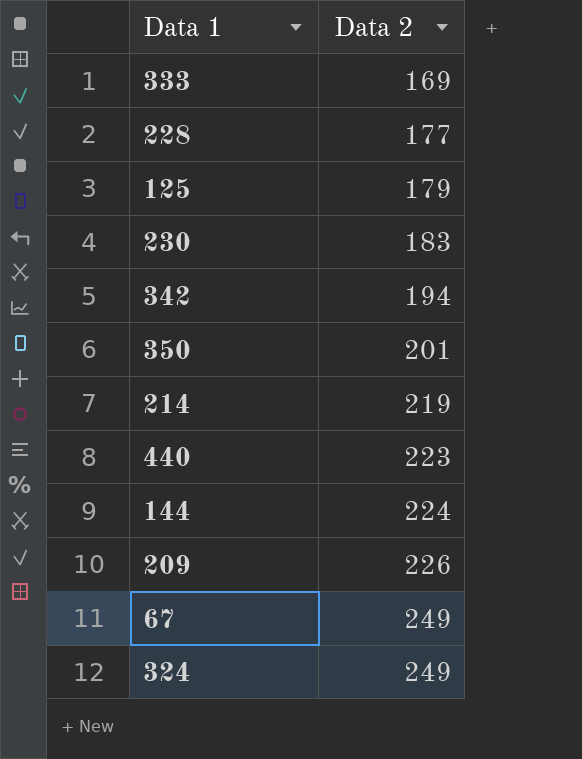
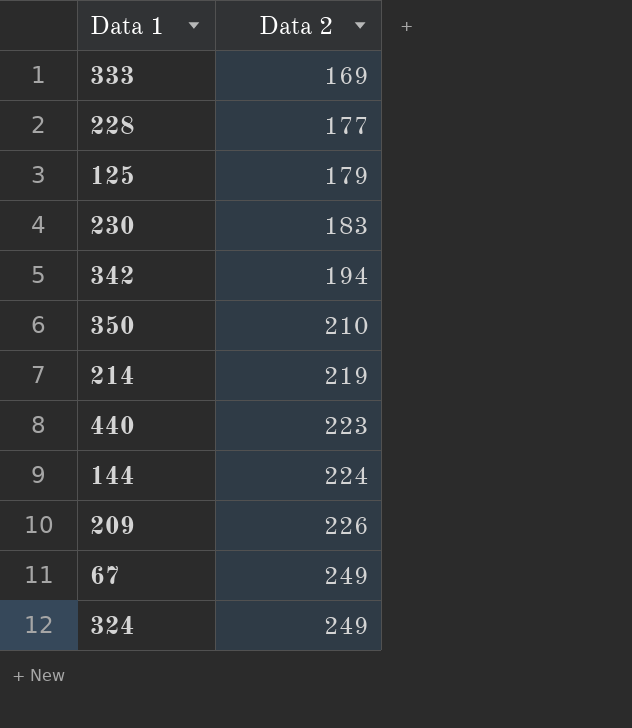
350 | Data 2: 201 -> 210

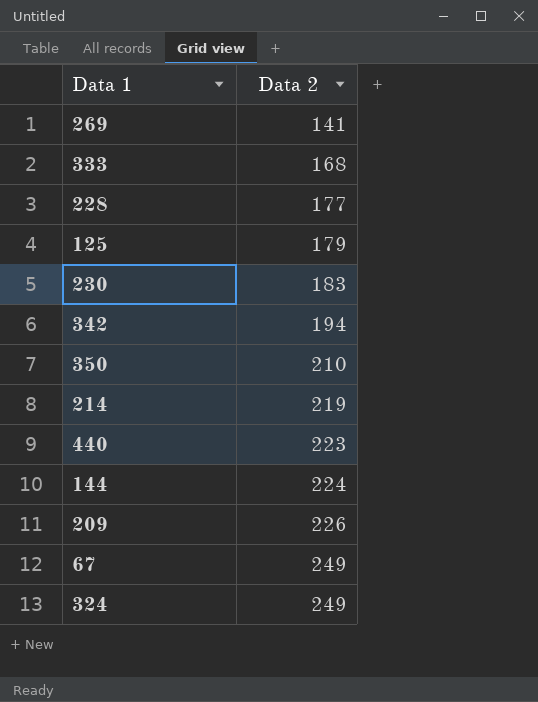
row 269: none -> 141
333 | Data 2: 169 -> 168

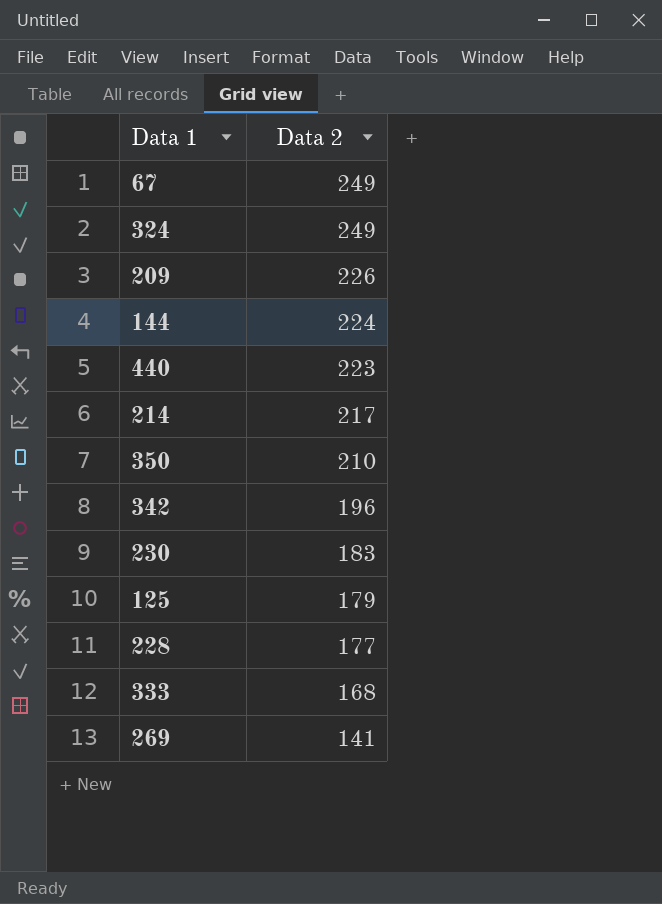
row order: Data 2 ascending -> Data 2 descending
214 | Data 2: 219 -> 217
342 | Data 2: 194 -> 196

